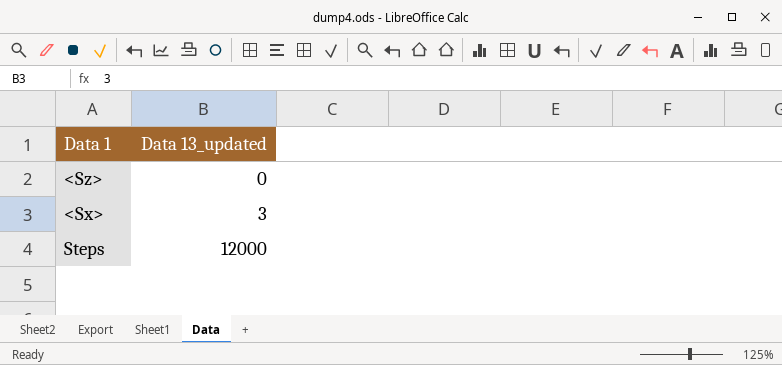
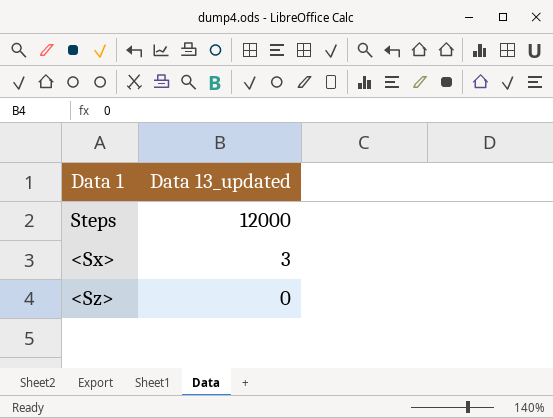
row order: Data 13_updated ascending -> Data 13_updated descending

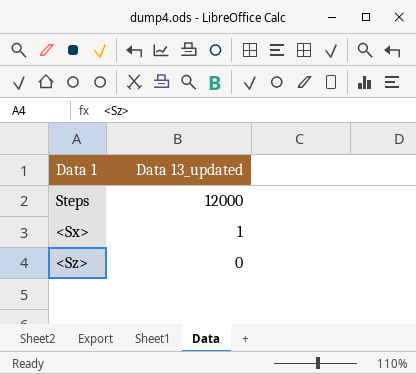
<Sx> | Data 13_updated: 3 -> 1

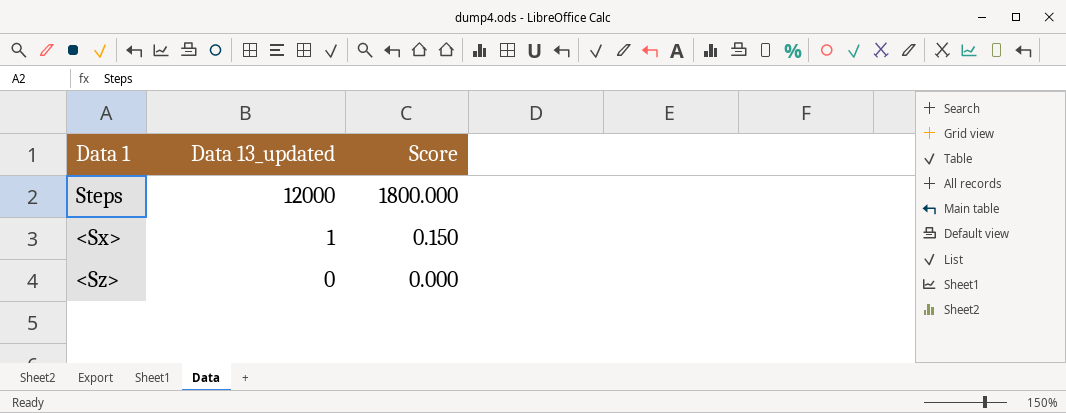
column Score | formula: none -> [Data 13_updated] * 0.15

